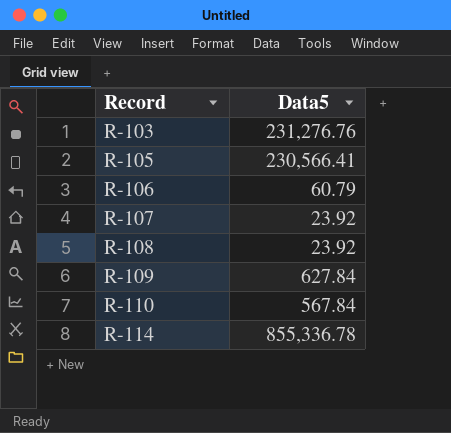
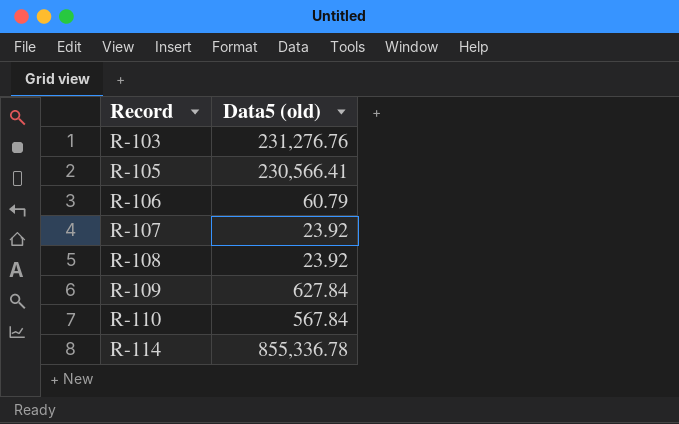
column name: Data5 -> Data5 (old)

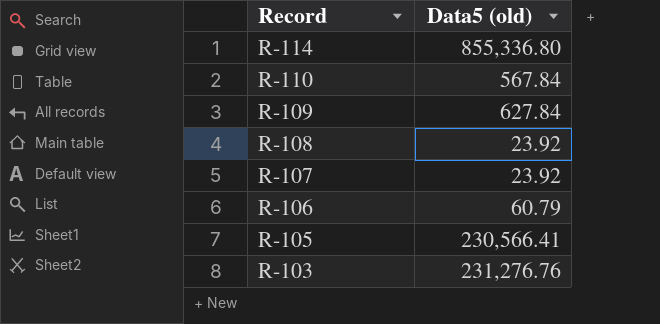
row order: Record ascending -> Record descending
R-114 | Data5 (old): 855,336.78 -> 855,336.80

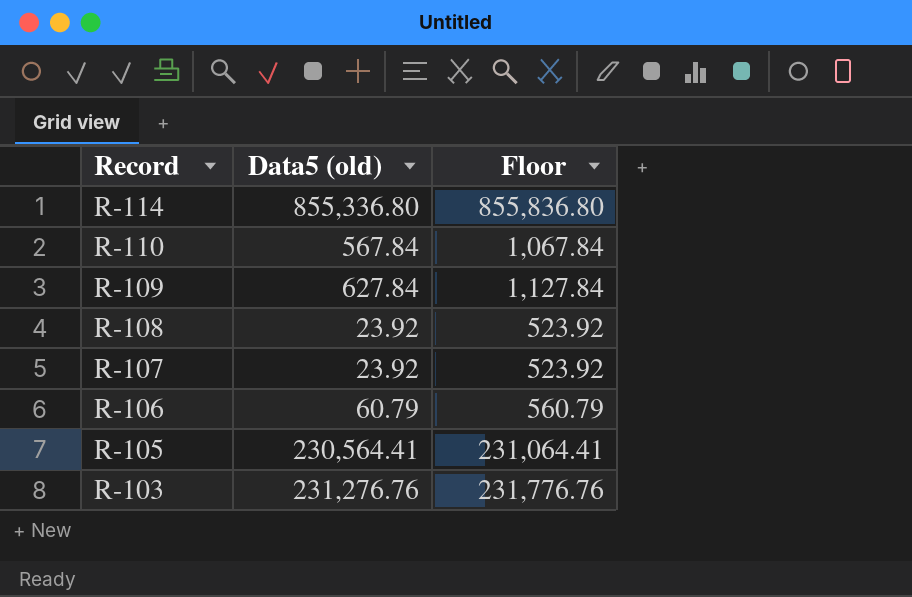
column Floor | formula: none -> [Data5 (old)] + 500
R-105 | Data5 (old): 230,566.41 -> 230,564.41

